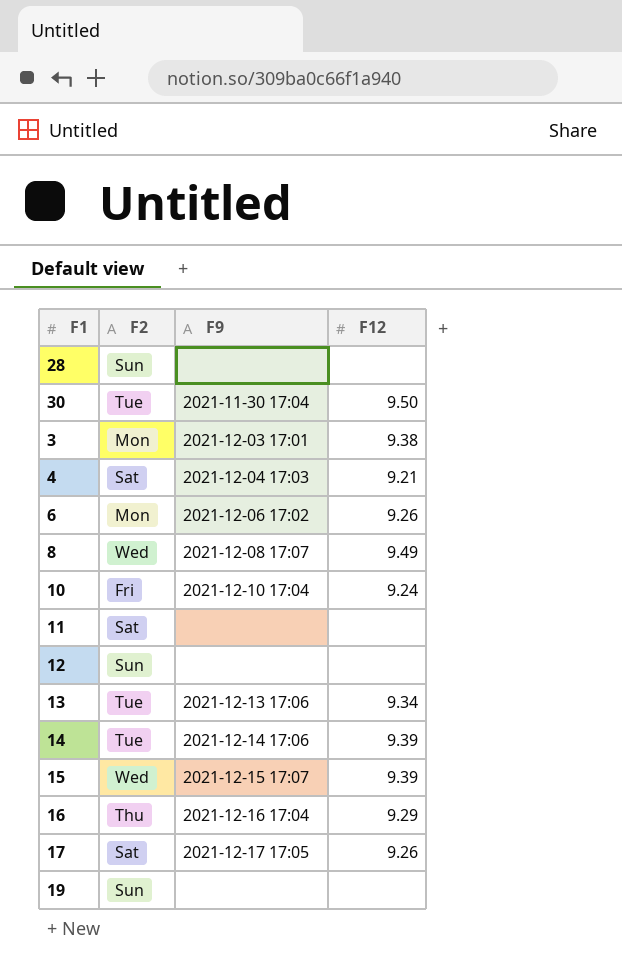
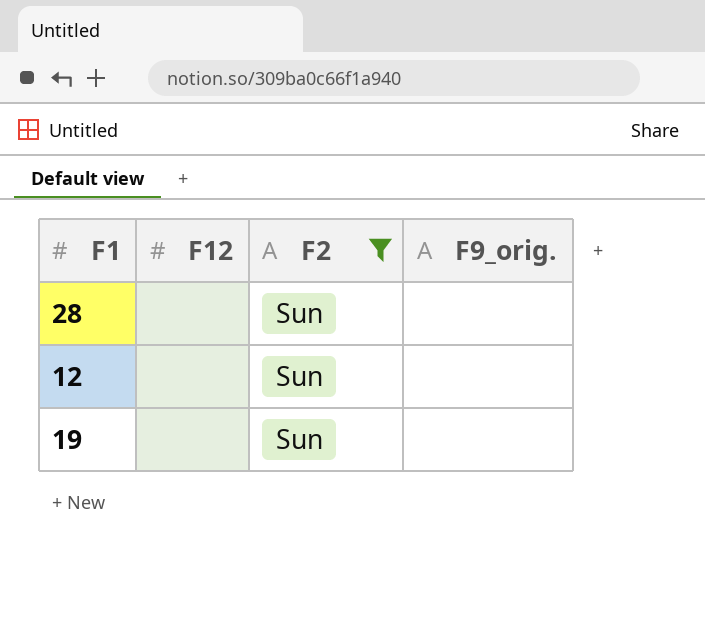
filter: none -> F2 = Sun
column F12 | position: 4 -> 2
column name: F9 -> F9_orig.

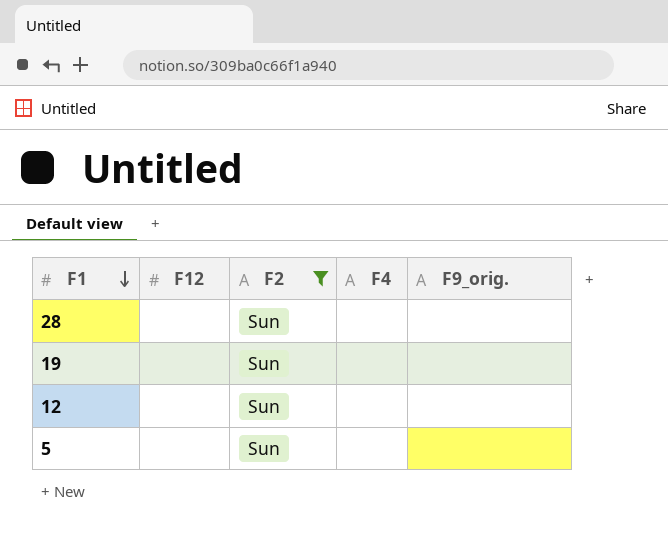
row order: none -> F1 descending
column F4 | position: none -> 4
row 5: none -> none | Sun | none | none

